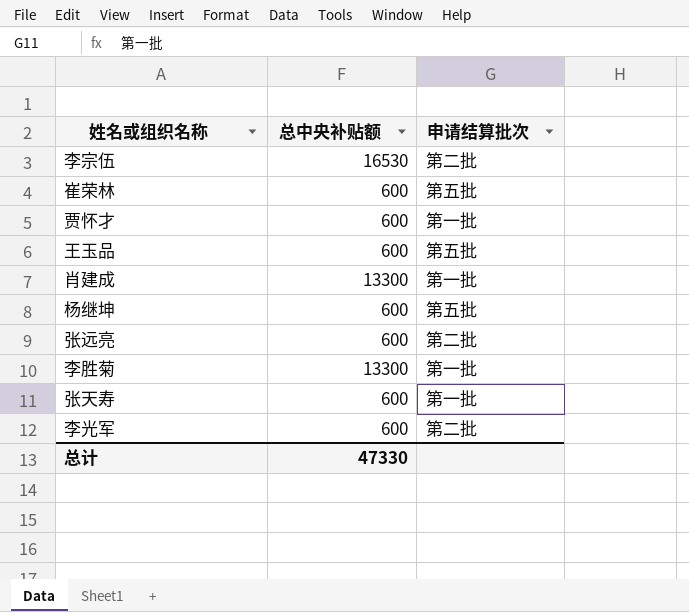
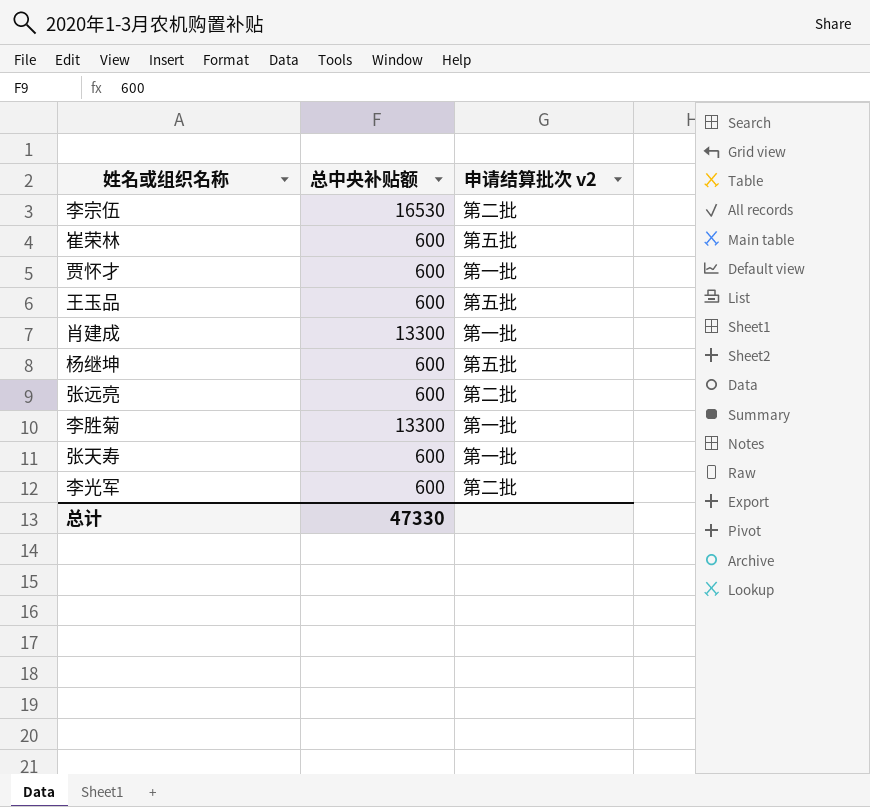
column name: 申请结算批次 -> 申请结算批次 v2

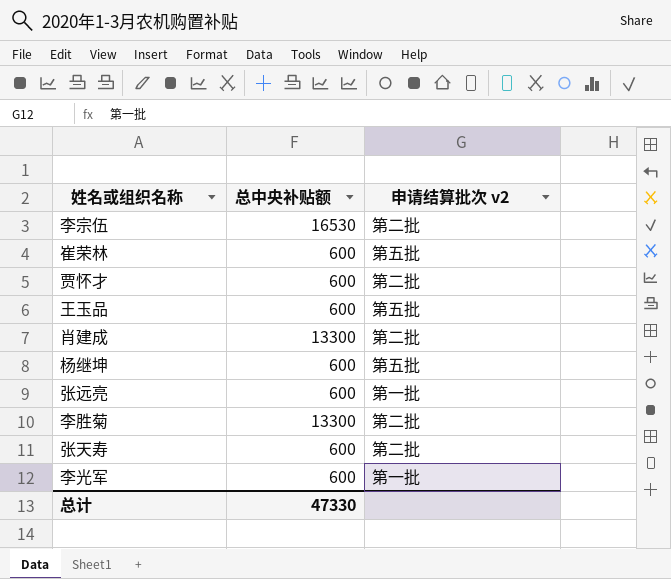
贾怀才 | 申请结算批次 v2: 第一批 -> 第二批
肖建成 | 申请结算批次 v2: 第一批 -> 第二批
张远亮 | 申请结算批次 v2: 第二批 -> 第一批
李胜菊 | 申请结算批次 v2: 第一批 -> 第二批
张天寿 | 申请结算批次 v2: 第一批 -> 第二批
李光军 | 申请结算批次 v2: 第二批 -> 第一批

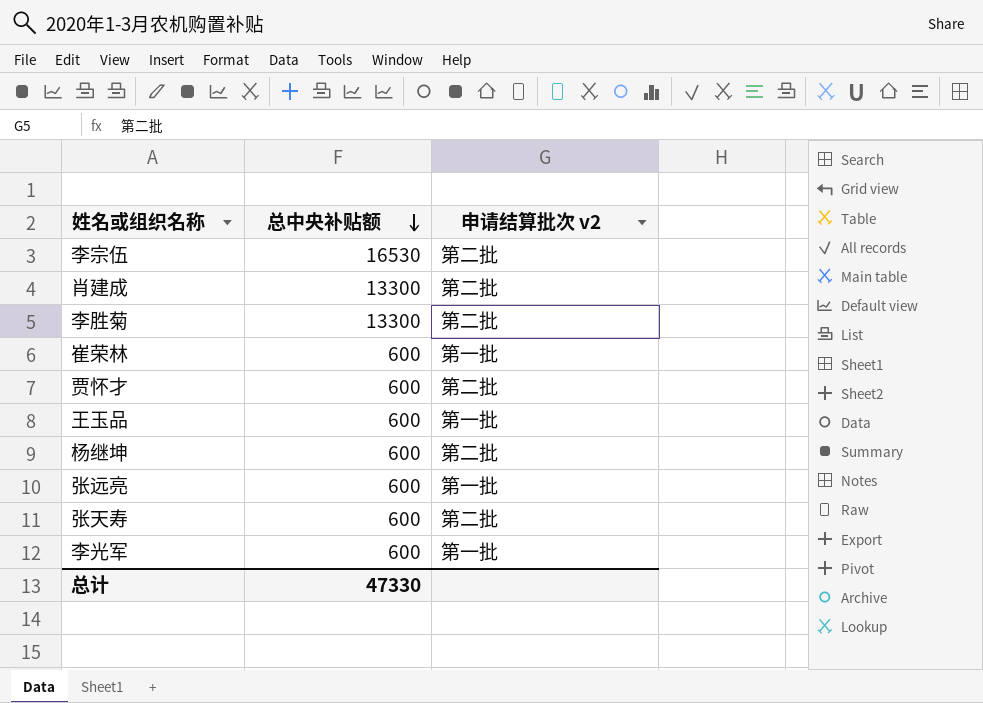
row order: none -> 总中央补贴额 descending
崔荣林 | 申请结算批次 v2: 第五批 -> 第一批
王玉品 | 申请结算批次 v2: 第五批 -> 第一批
杨继坤 | 申请结算批次 v2: 第五批 -> 第二批

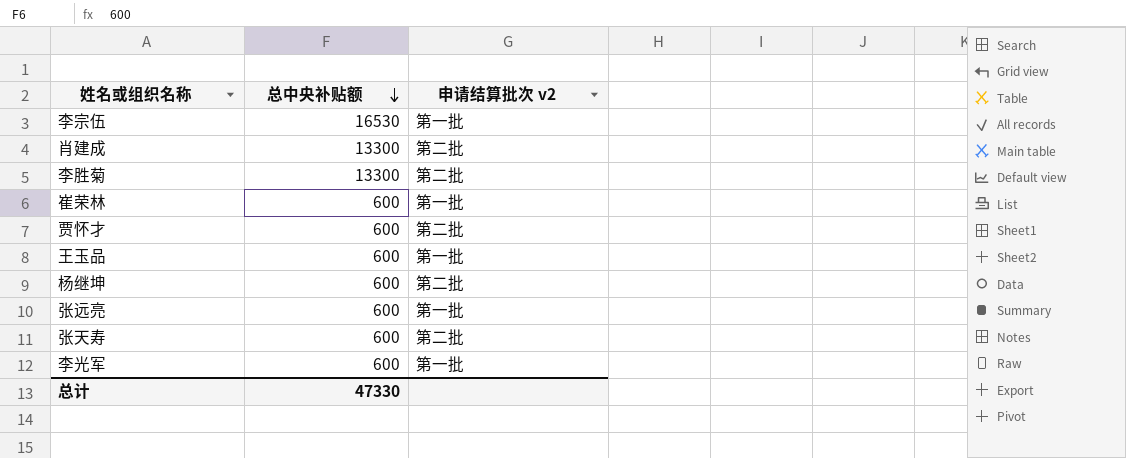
李宗伍 | 申请结算批次 v2: 第二批 -> 第一批

